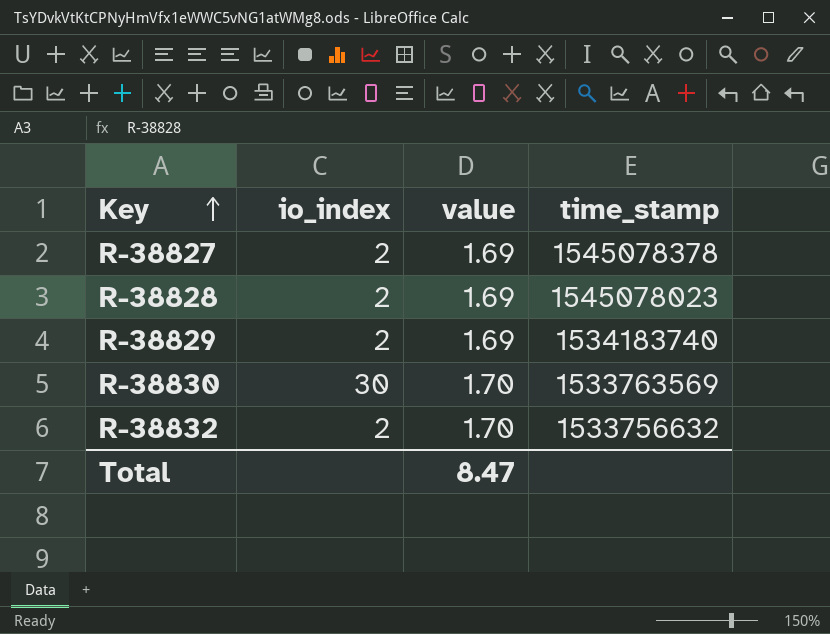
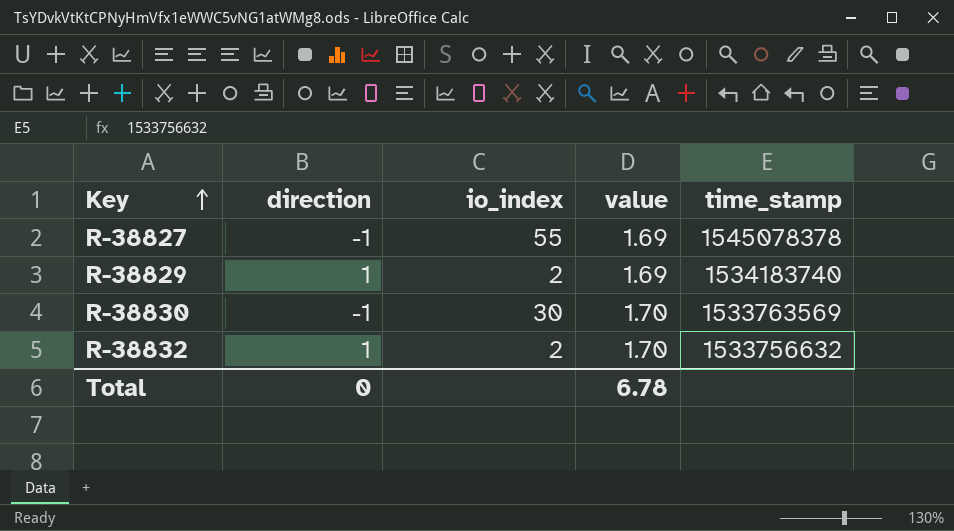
column direction | position: none -> 2
row R-38828: 2 | 1.69 | 1545078023 -> none
R-38827 | io_index: 2 -> 55
Total | value: 8.47 -> 6.78

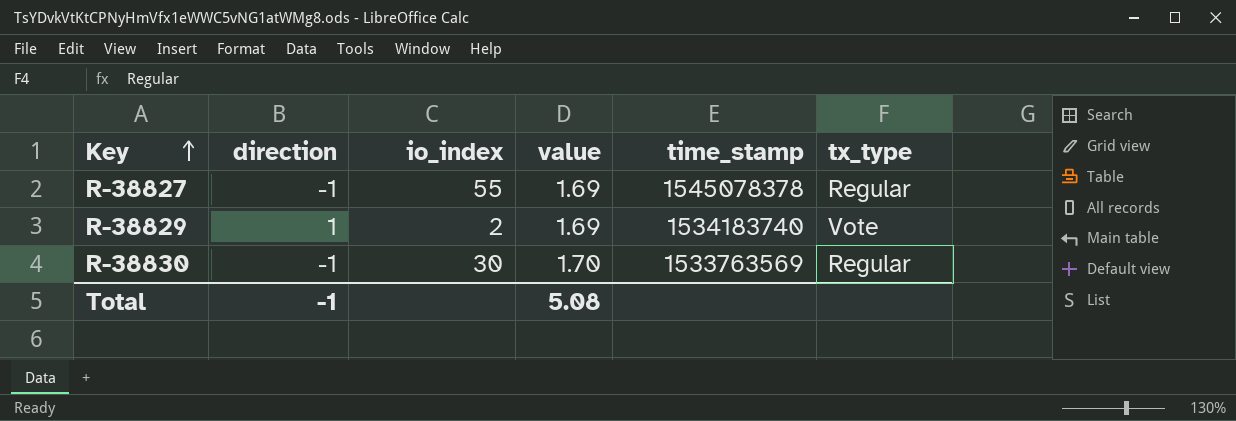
column tx_type | position: none -> 6
row R-38832: 1 | 2 | 1.70 | 1533756632 -> none
Total | direction: 0 -> -1
Total | value: 6.78 -> 5.08

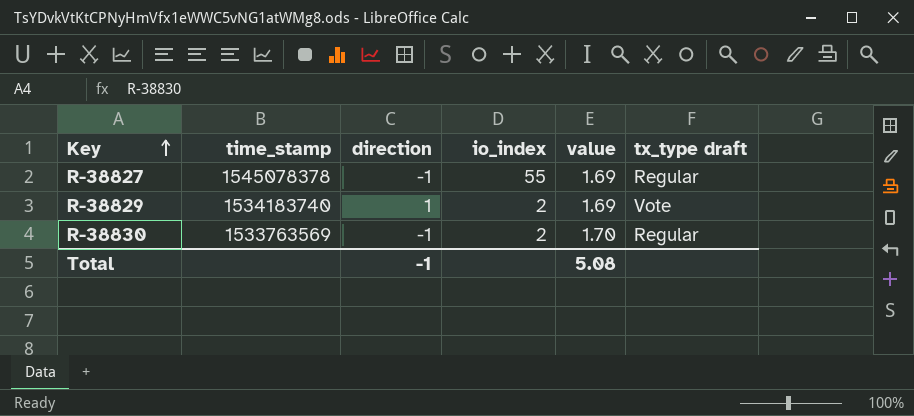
column time_stamp | position: 5 -> 2
column name: tx_type -> tx_type draft
R-38830 | io_index: 30 -> 2

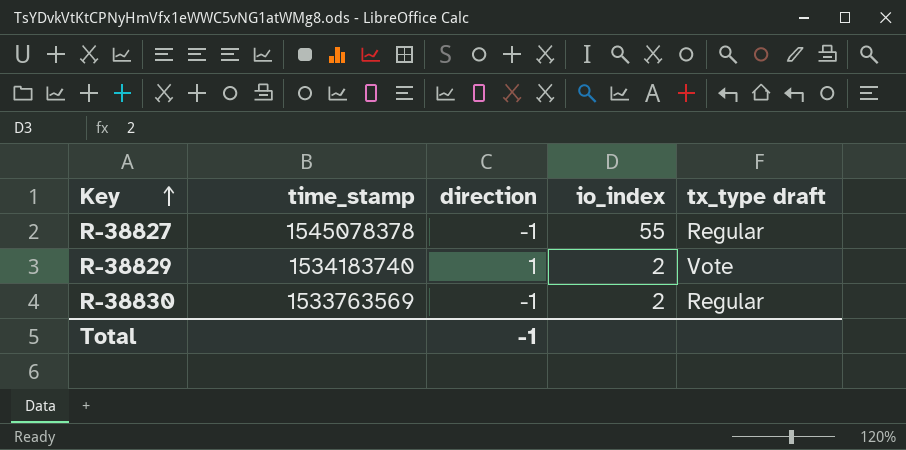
column value | position: 5 -> none

